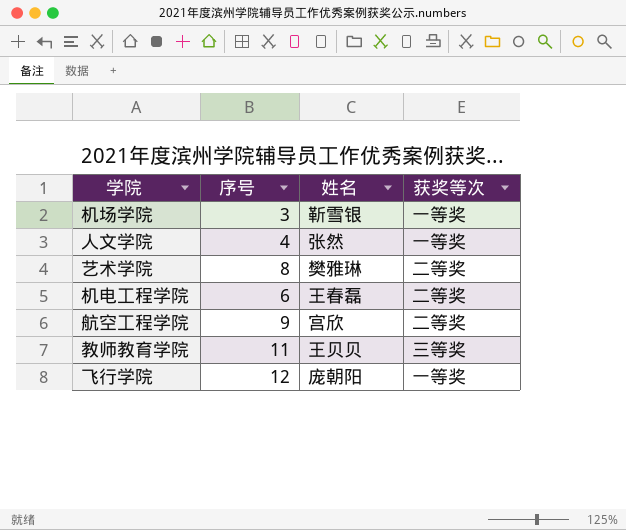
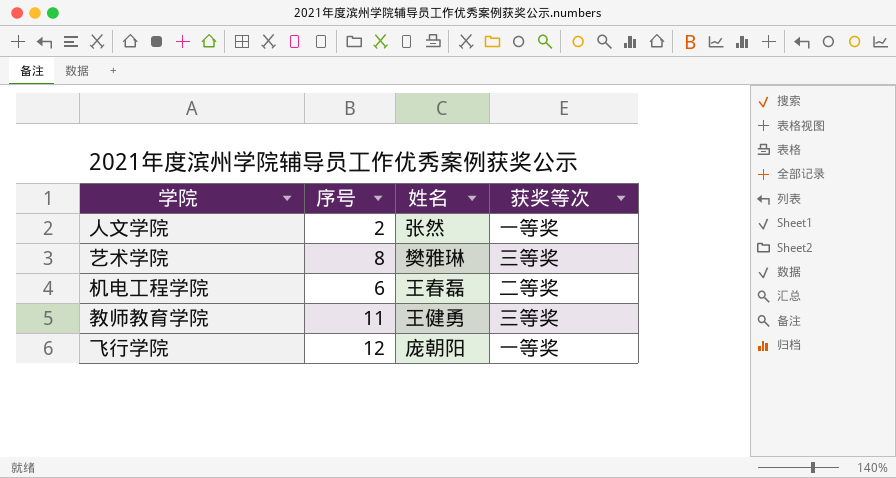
row 机场学院: 3 | 靳雪银 | 一等奖 -> none
row 航空工程学院: 9 | 宫欣 | 二等奖 -> none
人文学院 | 序号: 4 -> 2
艺术学院 | 获奖等次: 二等奖 -> 三等奖
教师教育学院 | 姓名: 王贝贝 -> 王健勇

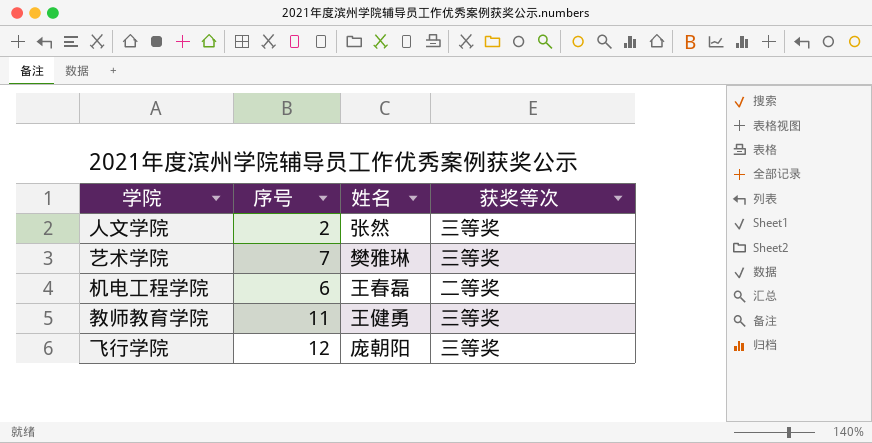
人文学院 | 获奖等次: 一等奖 -> 三等奖
艺术学院 | 序号: 8 -> 7
飞行学院 | 获奖等次: 一等奖 -> 三等奖

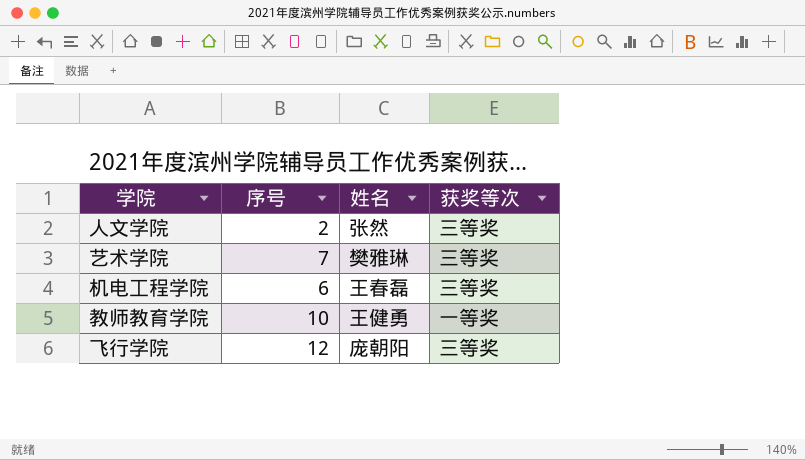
机电工程学院 | 获奖等次: 二等奖 -> 三等奖
教师教育学院 | 序号: 11 -> 10
教师教育学院 | 获奖等次: 三等奖 -> 一等奖

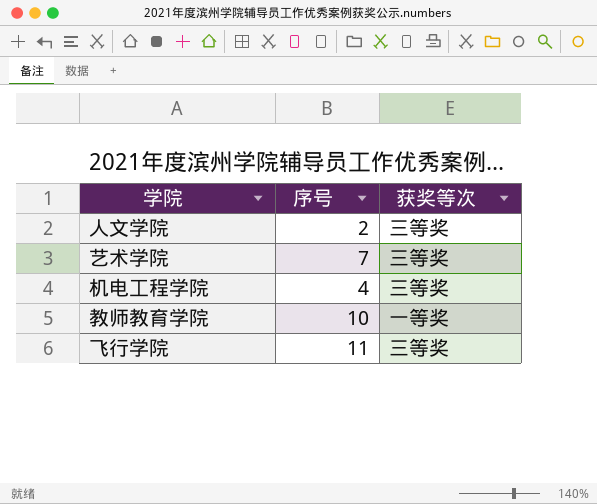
column 姓名 | position: 3 -> none
机电工程学院 | 序号: 6 -> 4
飞行学院 | 序号: 12 -> 11

